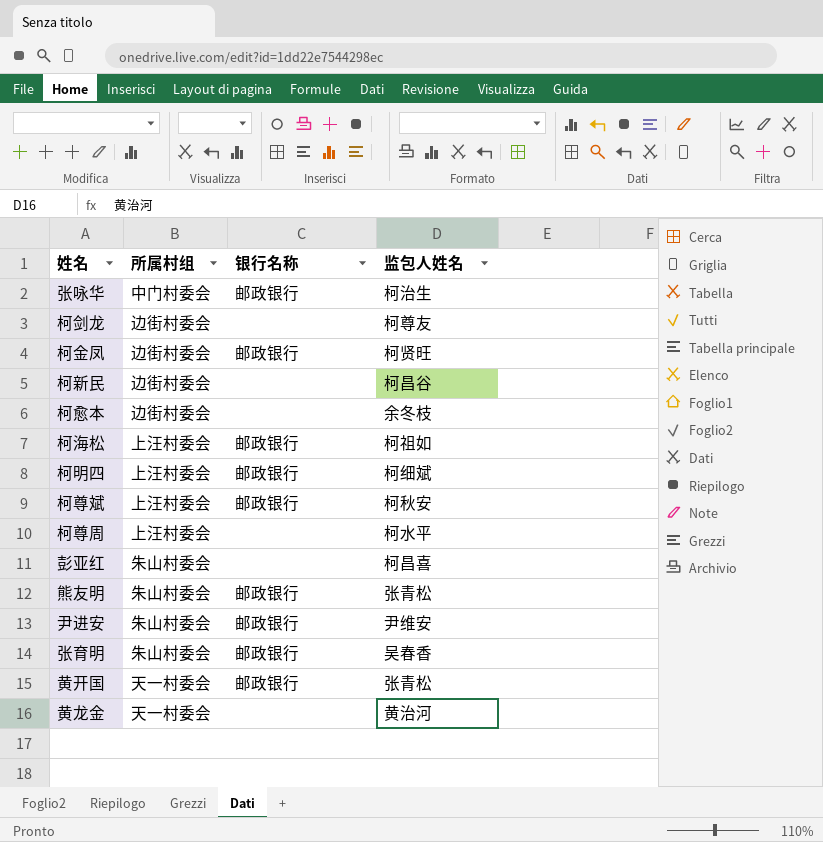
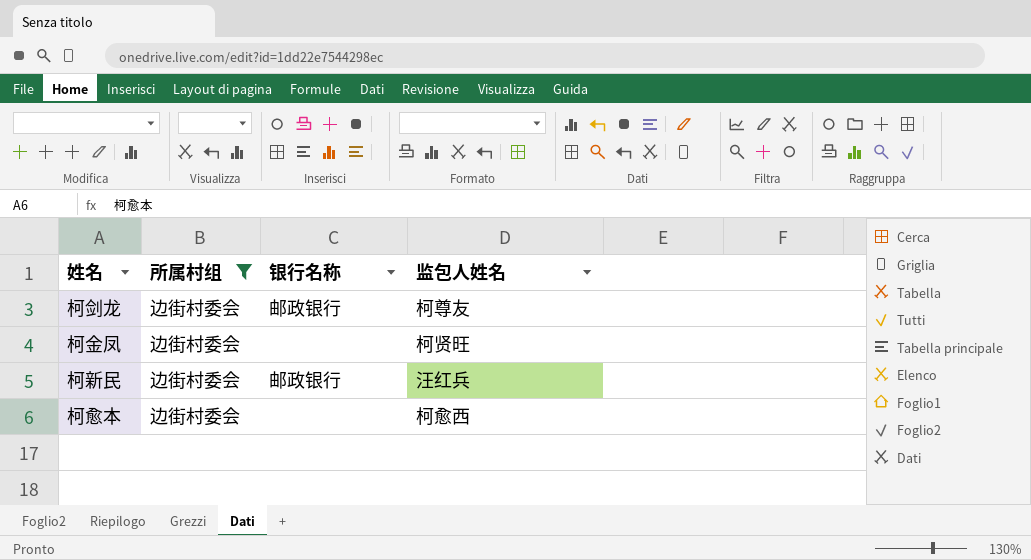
filter: none -> 所属村组 = 边街村委会
柯剑龙 | 银行名称: none -> 邮政银行
柯金凤 | 银行名称: 邮政银行 -> none
柯新民 | 银行名称: none -> 邮政银行
柯新民 | 监包人姓名: 柯昌谷 -> 汪红兵
柯愈本 | 监包人姓名: 余冬枝 -> 柯愈西

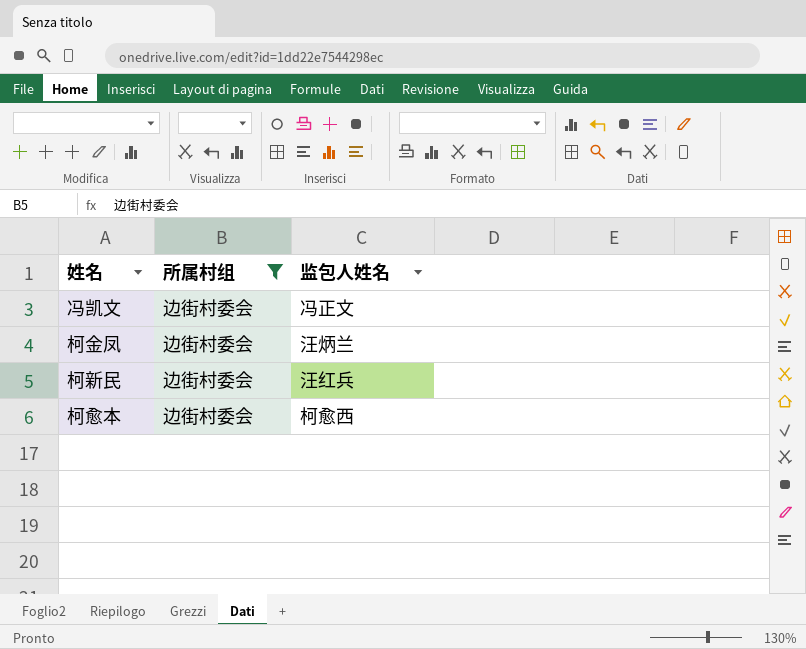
column 银行名称 | position: 3 -> none
row 柯剑龙: 边街村委会 | 邮政银行 | 柯尊友 -> none
row 冯凯文: none -> 边街村委会 | 冯正文
柯金凤 | 监包人姓名: 柯贤旺 -> 汪炳兰

